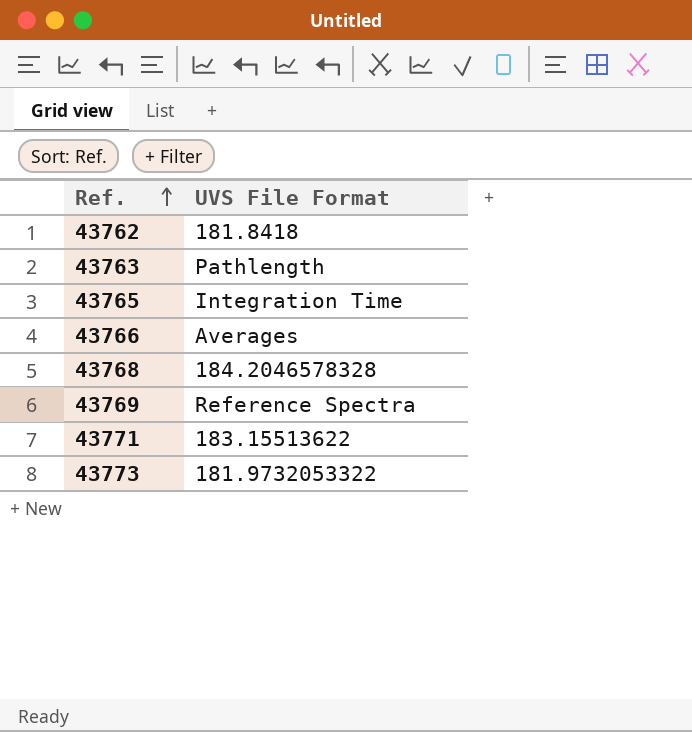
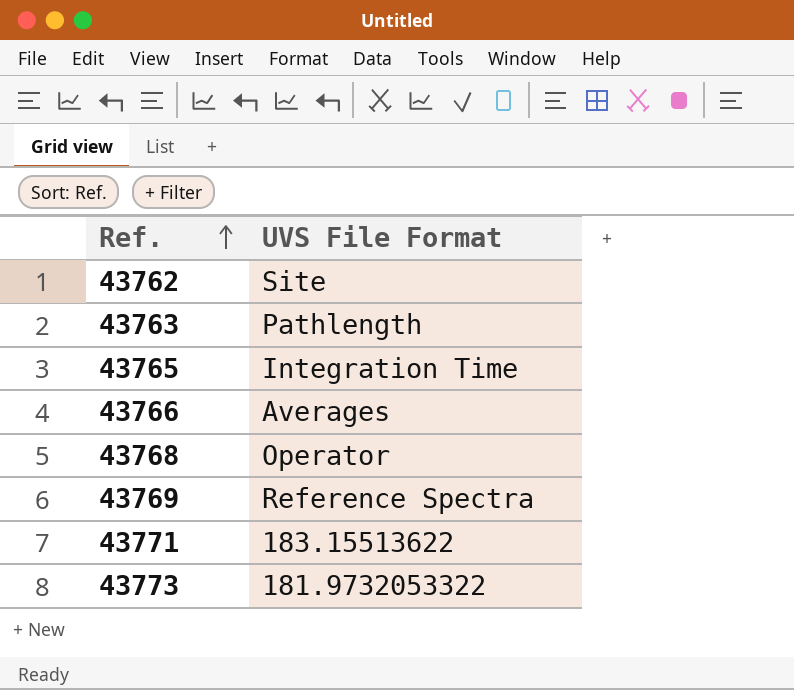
43762 | UVS File Format: 181.8418 -> Site
43768 | UVS File Format: 184.2046578328 -> Operator

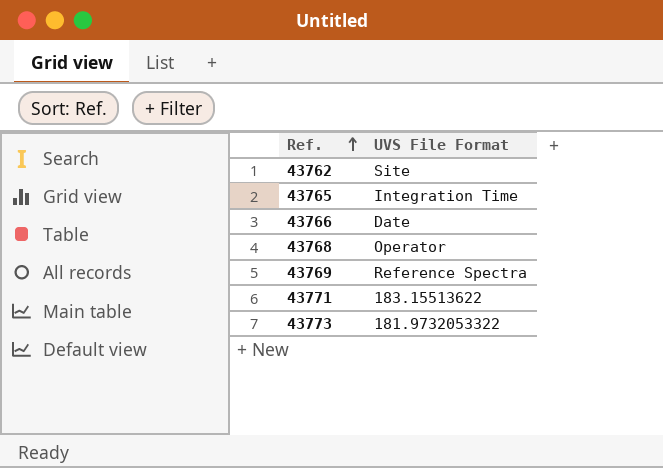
row 43763: Pathlength -> none
43766 | UVS File Format: Averages -> Date

